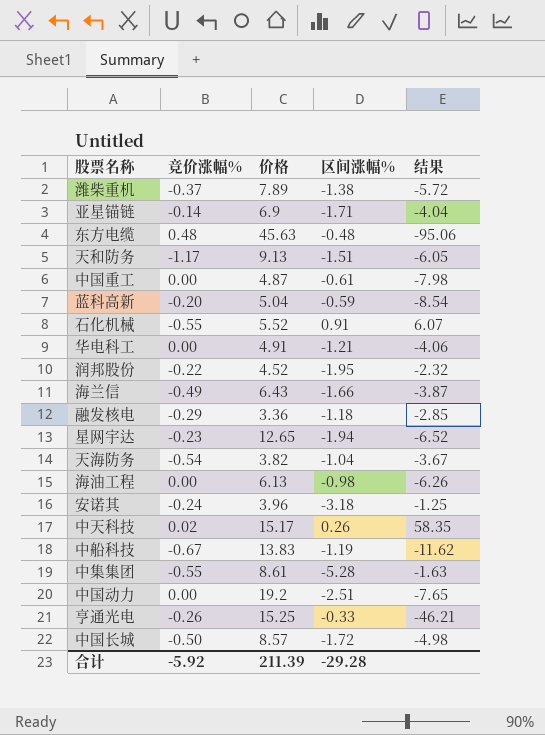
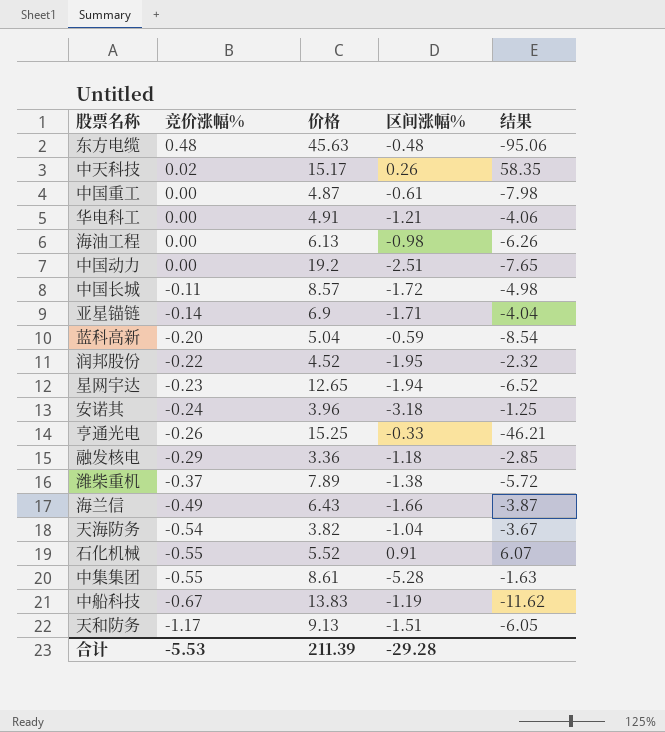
row order: none -> 竞价涨幅% descending
中国长城 | 竞价涨幅%: -0.50 -> -0.11
合计 | 竞价涨幅%: -5.92 -> -5.53

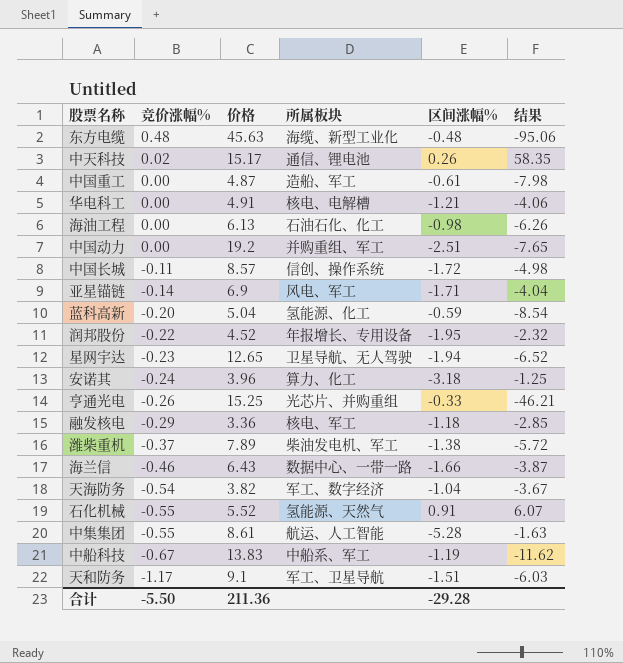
column 所属板块 | position: none -> 4
海兰信 | 竞价涨幅%: -0.49 -> -0.46
天和防务 | 价格: 9.13 -> 9.1
天和防务 | 结果: -6.05 -> -6.03
合计 | 竞价涨幅%: -5.53 -> -5.50
合计 | 价格: 211.39 -> 211.36

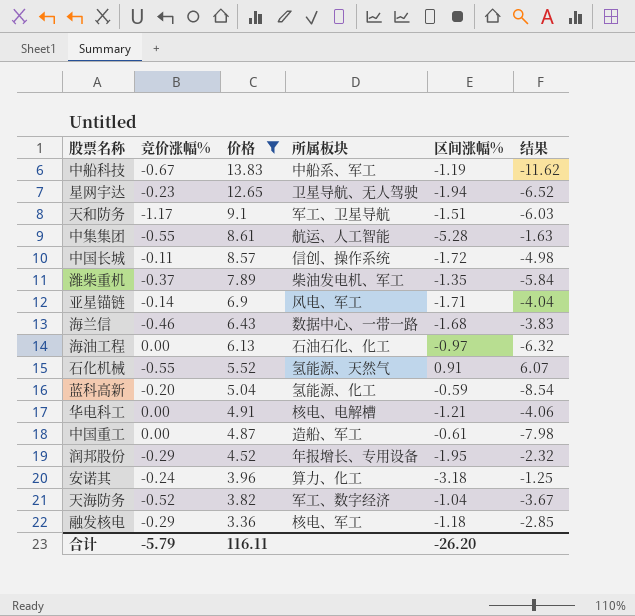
filter: none -> 价格 <= 13.83
row order: 竞价涨幅% descending -> 价格 descending
潍柴重机 | 区间涨幅%: -1.38 -> -1.35
潍柴重机 | 结果: -5.72 -> -5.84
海兰信 | 区间涨幅%: -1.66 -> -1.68
海兰信 | 结果: -3.87 -> -3.83
海油工程 | 区间涨幅%: -0.98 -> -0.97
海油工程 | 结果: -6.26 -> -6.32
润邦股份 | 竞价涨幅%: -0.22 -> -0.29
天海防务 | 竞价涨幅%: -0.54 -> -0.52
合计 | 竞价涨幅%: -5.50 -> -5.79
合计 | 价格: 211.36 -> 116.11
合计 | 区间涨幅%: -29.28 -> -26.20

